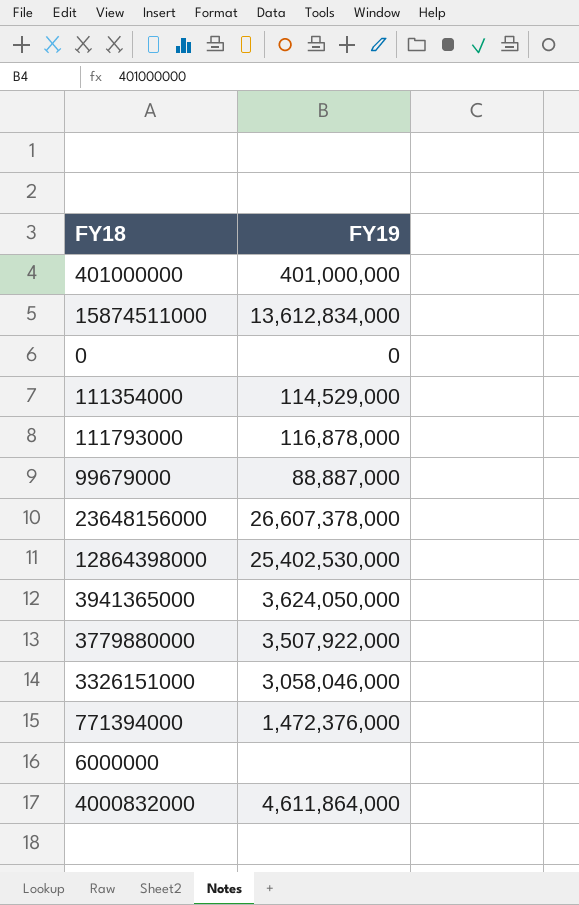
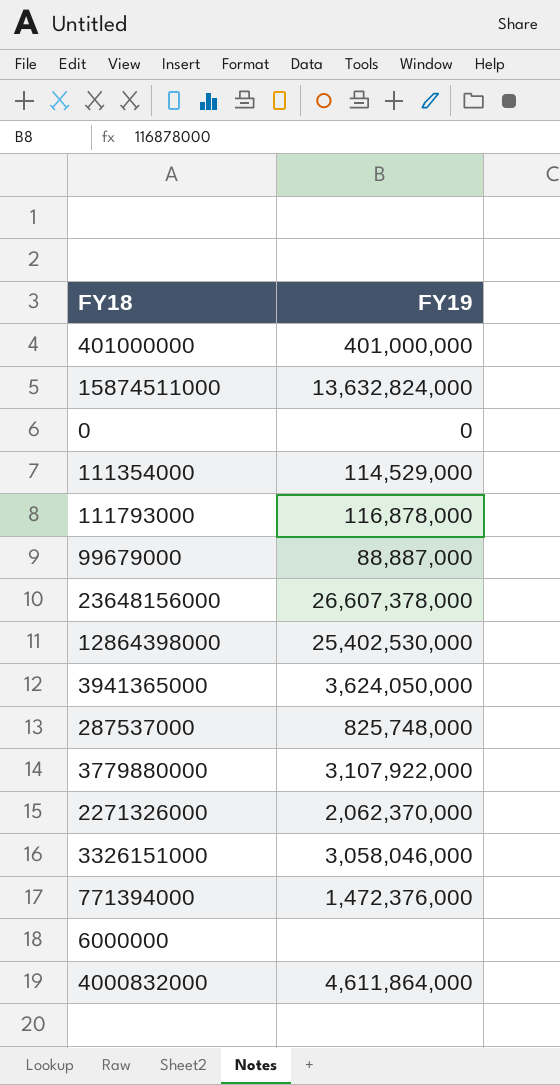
15874511000 | FY19: 13,612,834,000 -> 13,632,824,000
row 287537000: none -> 825,748,000
3779880000 | FY19: 3,507,922,000 -> 3,107,922,000
row 2271326000: none -> 2,062,370,000

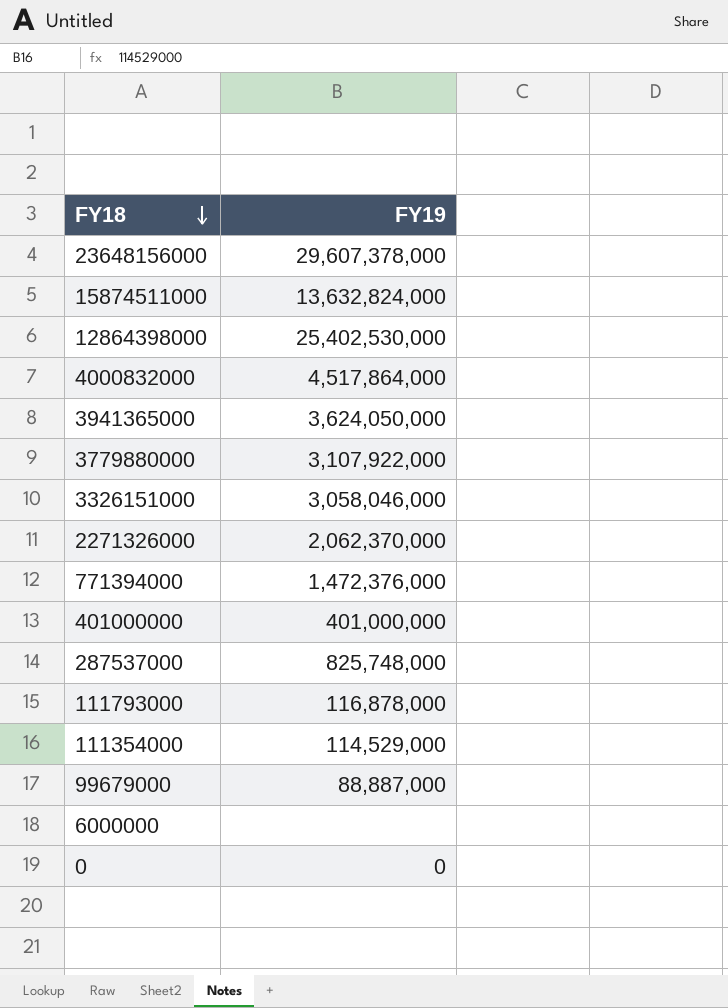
row order: none -> FY18 descending
23648156000 | FY19: 26,607,378,000 -> 29,607,378,000
4000832000 | FY19: 4,611,864,000 -> 4,517,864,000

